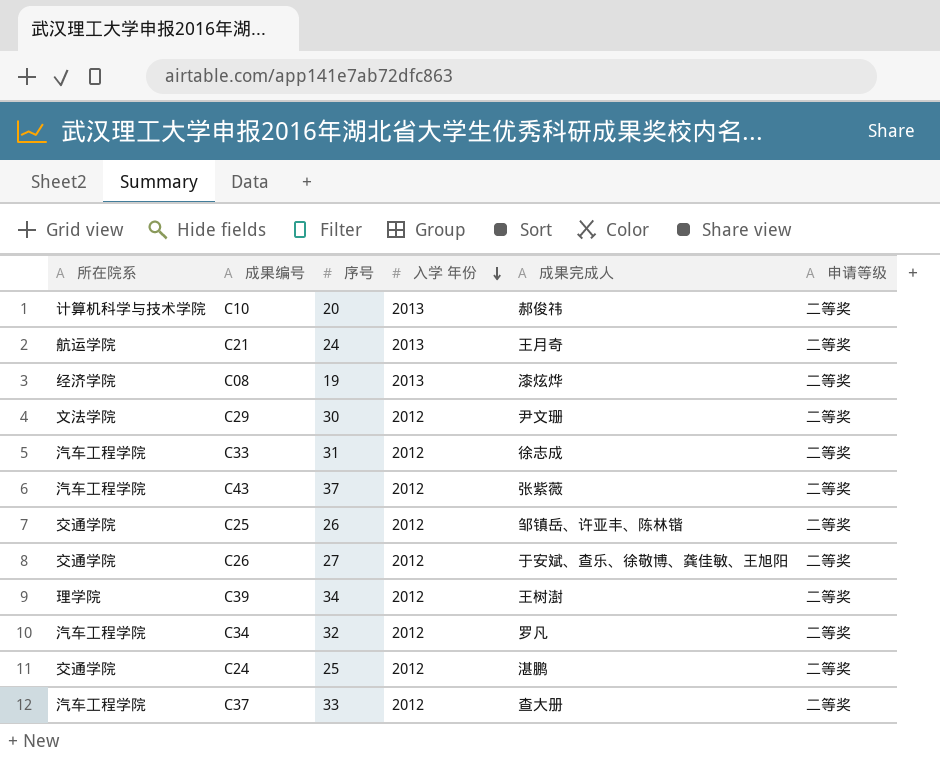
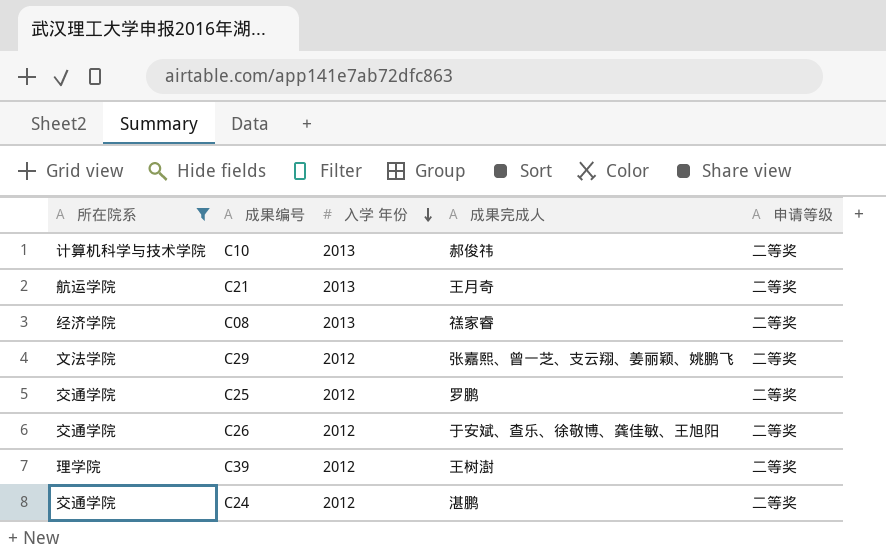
filter: none -> 所在院系 != 汽车工程学院
column 序号 | position: 3 -> none
C08 | 成果完成人: 漆炫烨 -> 禚家睿
C29 | 成果完成人: 尹文珊 -> 张嘉熙、曾一芝、支云翔、姜丽颖、姚鹏飞
C25 | 成果完成人: 邹镇岳、许亚丰、陈林锴 -> 罗鹏

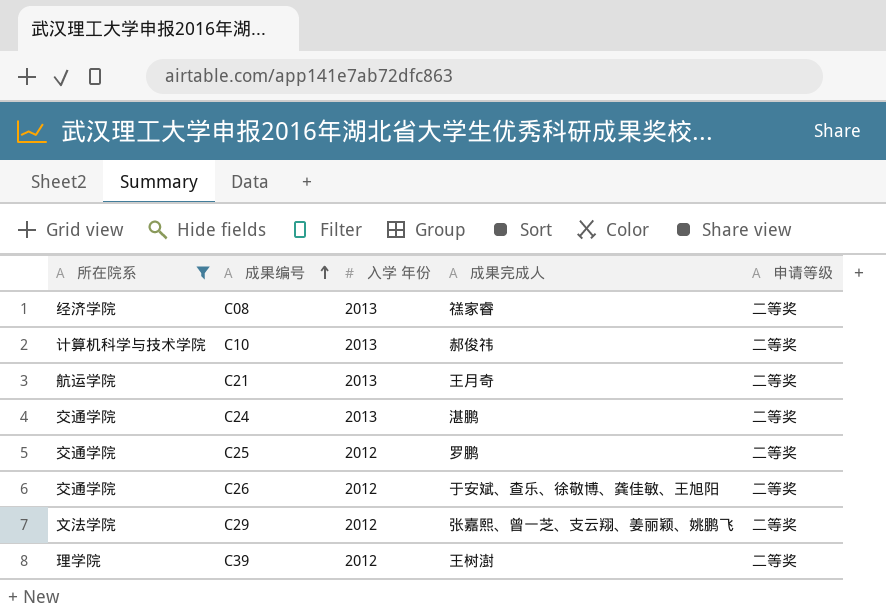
row order: 入学 年份 descending -> 成果编号 ascending
C24 | 入学 年份: 2012 -> 2013

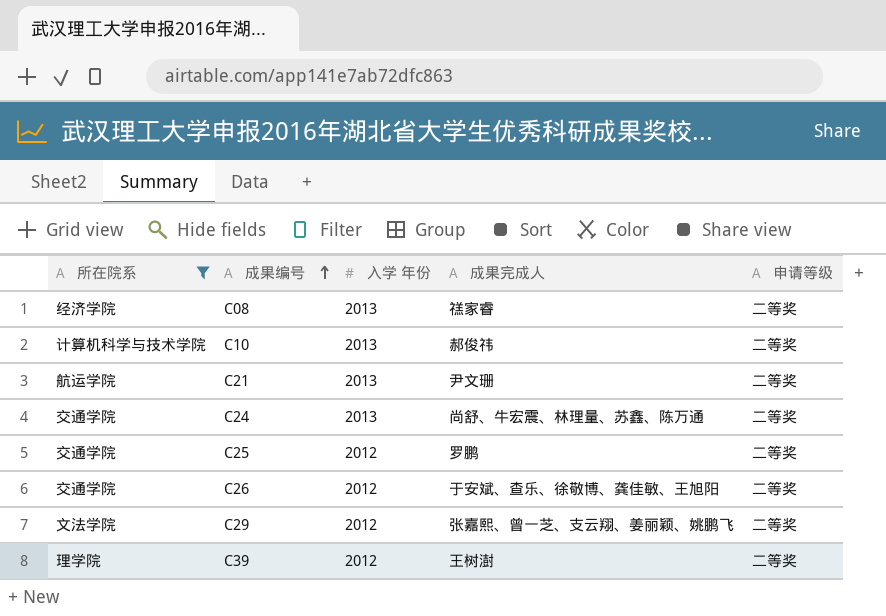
C21 | 成果完成人: 王月奇 -> 尹文珊
C24 | 成果完成人: 湛鹏 -> 尚舒、牛宏震、林理量、苏鑫、陈万通

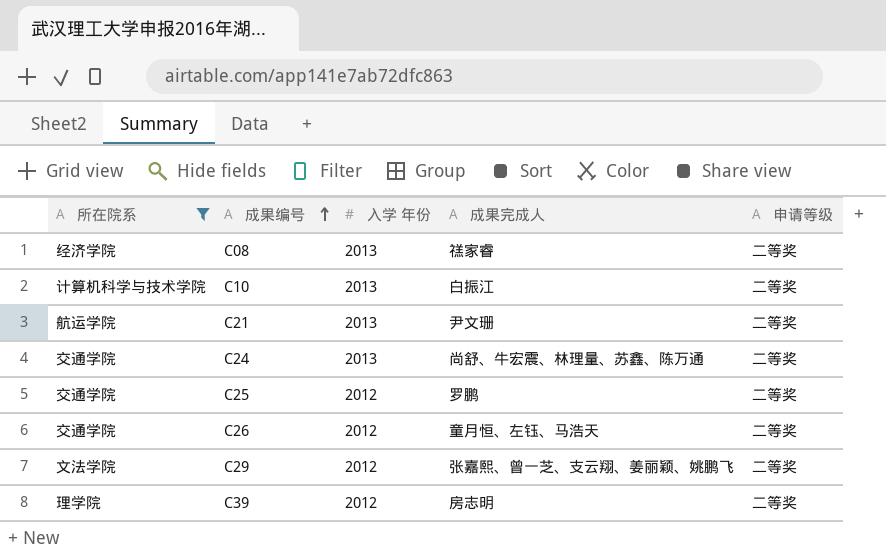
C10 | 成果完成人: 郝俊祎 -> 白振江
C26 | 成果完成人: 于安斌、查乐、徐敬博、龚佳敏、王旭阳 -> 童月恒、左钰、马浩天
C39 | 成果完成人: 王树澍 -> 房志明

